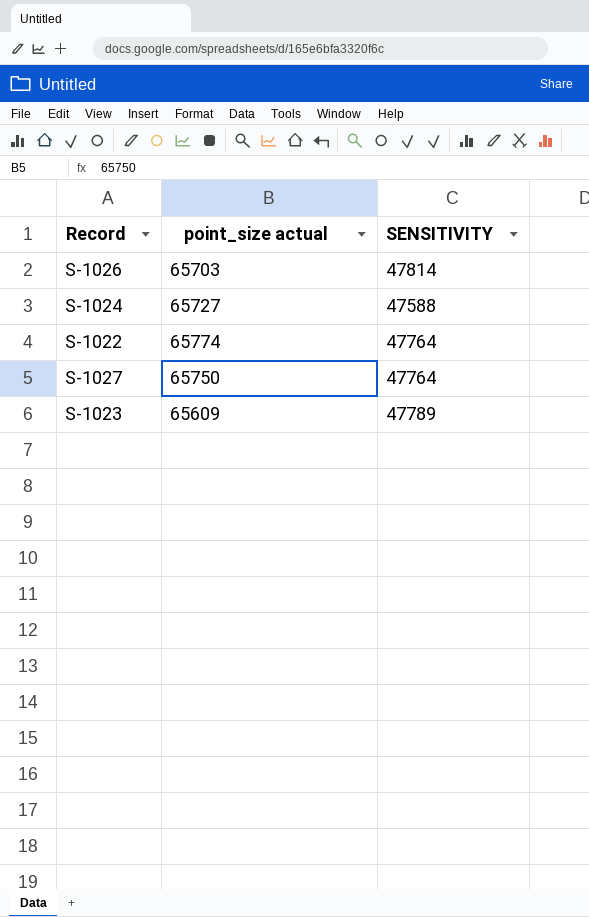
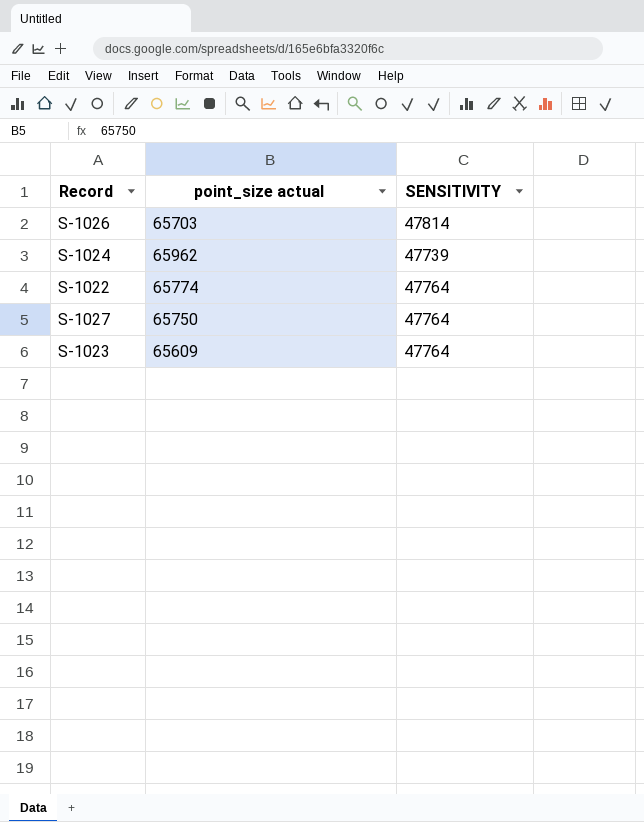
S-1024 | point_size actual: 65727 -> 65962
S-1024 | SENSITIVITY: 47588 -> 47739
S-1023 | SENSITIVITY: 47789 -> 47764

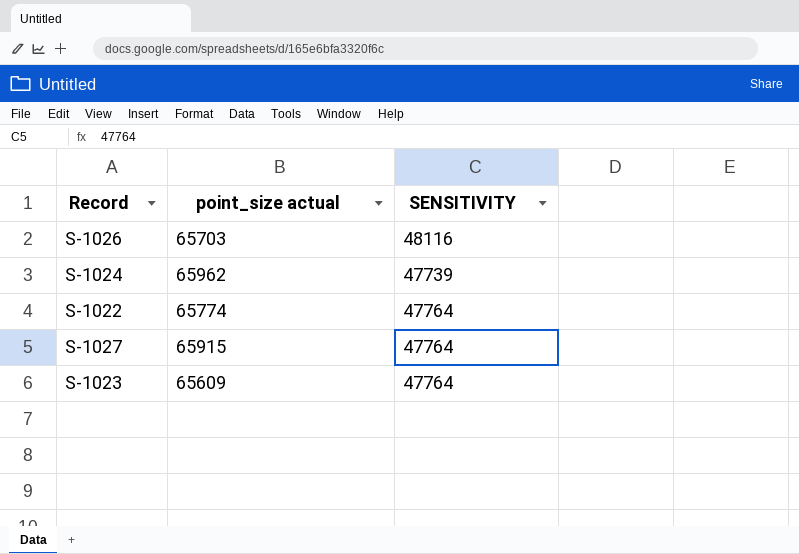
S-1026 | SENSITIVITY: 47814 -> 48116
S-1027 | point_size actual: 65750 -> 65915

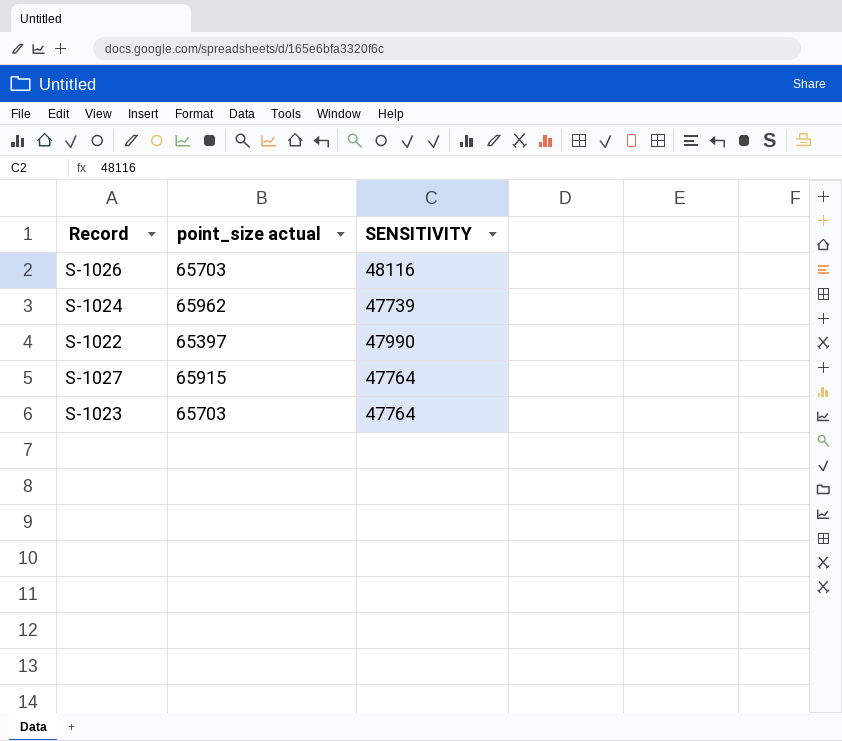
S-1022 | point_size actual: 65774 -> 65397
S-1022 | SENSITIVITY: 47764 -> 47990
S-1023 | point_size actual: 65609 -> 65703

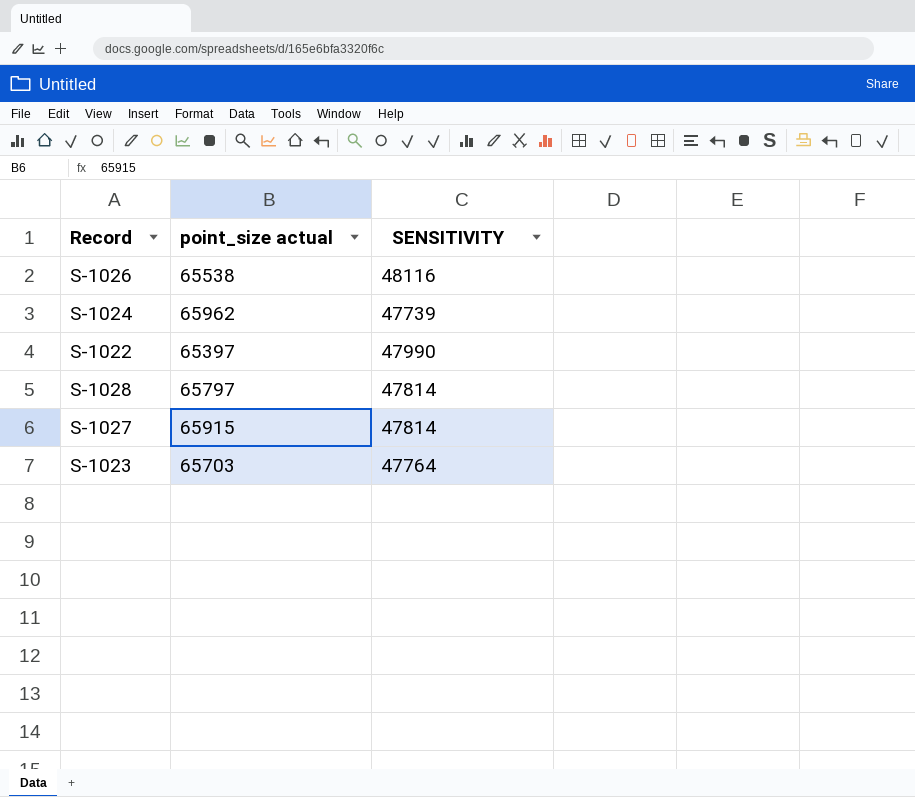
S-1026 | point_size actual: 65703 -> 65538
row S-1028: none -> 65797 | 47814
S-1027 | SENSITIVITY: 47764 -> 47814

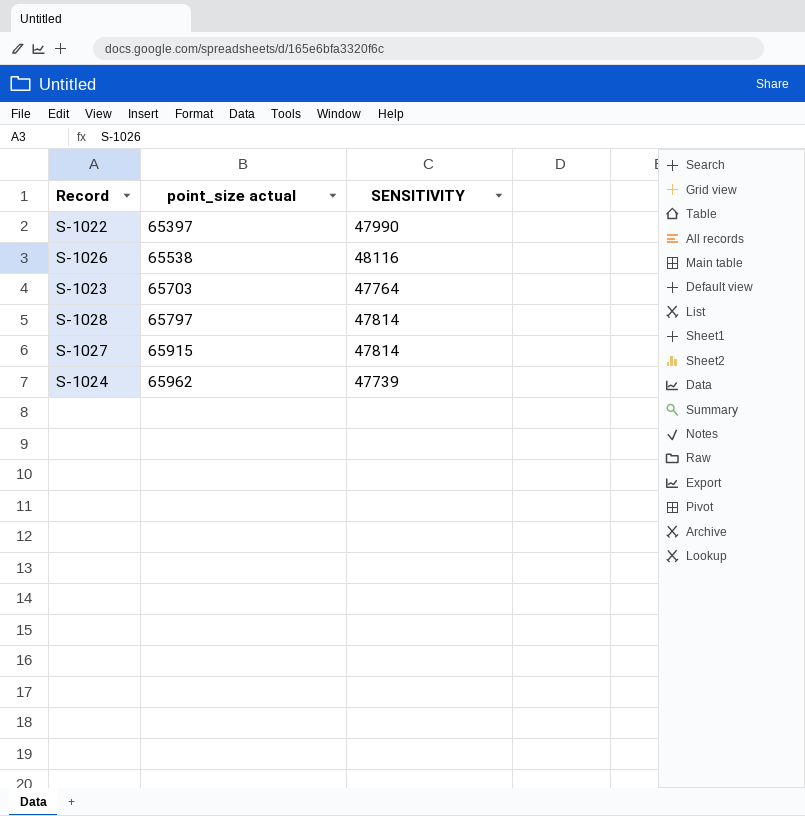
row order: none -> point_size actual ascending

